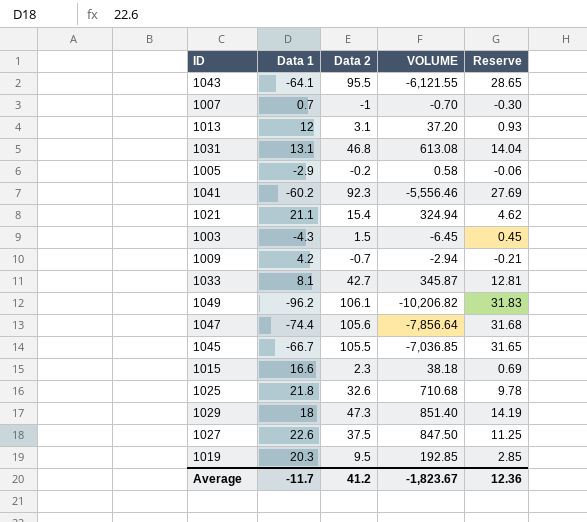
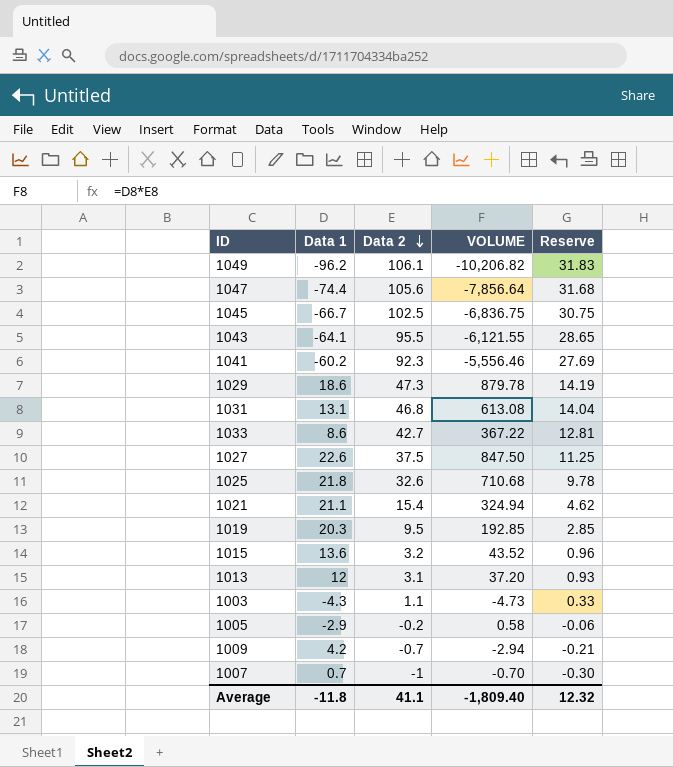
row order: none -> Data 2 descending
1045 | Data 2: 105.5 -> 102.5
1045 | VOLUME: -7,036.85 -> -6,836.75
1045 | Reserve: 31.65 -> 30.75
1029 | Data 1: 18 -> 18.6
1029 | VOLUME: 851.40 -> 879.78
1033 | Data 1: 8.1 -> 8.6
1033 | VOLUME: 345.87 -> 367.22
1015 | Data 1: 16.6 -> 13.6
1015 | Data 2: 2.3 -> 3.2
1015 | VOLUME: 38.18 -> 43.52
1015 | Reserve: 0.69 -> 0.96
1003 | Data 2: 1.5 -> 1.1
1003 | VOLUME: -6.45 -> -4.73
1003 | Reserve: 0.45 -> 0.33
Average | Data 1: -11.7 -> -11.8
Average | Data 2: 41.2 -> 41.1
Average | VOLUME: -1,823.67 -> -1,809.40
Average | Reserve: 12.36 -> 12.32

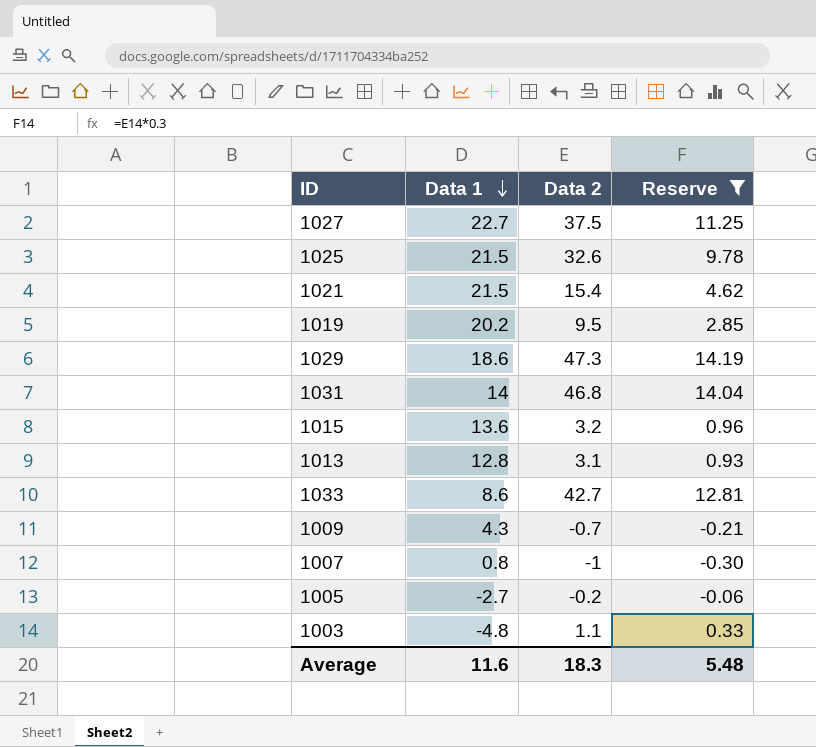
filter: none -> Reserve <= 14.19
row order: Data 2 descending -> Data 1 descending
column VOLUME | formula: [Data 1] * [Data 2] -> none
1027 | Data 1: 22.6 -> 22.7
1025 | Data 1: 21.8 -> 21.5
1021 | Data 1: 21.1 -> 21.5
1019 | Data 1: 20.3 -> 20.2
1031 | Data 1: 13.1 -> 14
1013 | Data 1: 12 -> 12.8
1009 | Data 1: 4.2 -> 4.3
1007 | Data 1: 0.7 -> 0.8
1005 | Data 1: -2.9 -> -2.7
1003 | Data 1: -4.3 -> -4.8
Average | Data 1: -11.8 -> 11.6
Average | Data 2: 41.1 -> 18.3
Average | Reserve: 12.32 -> 5.48

